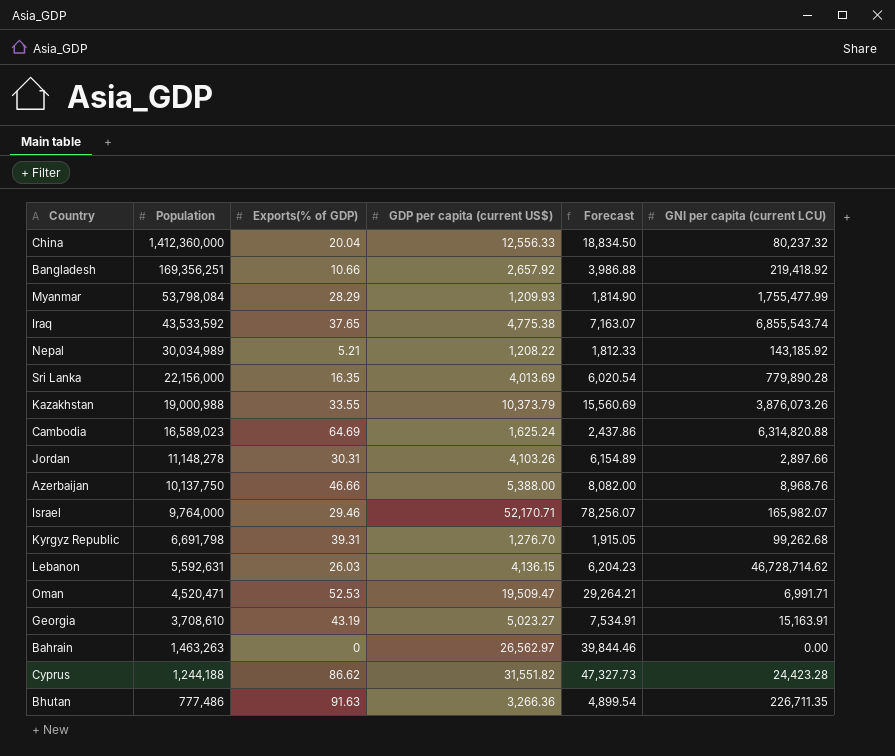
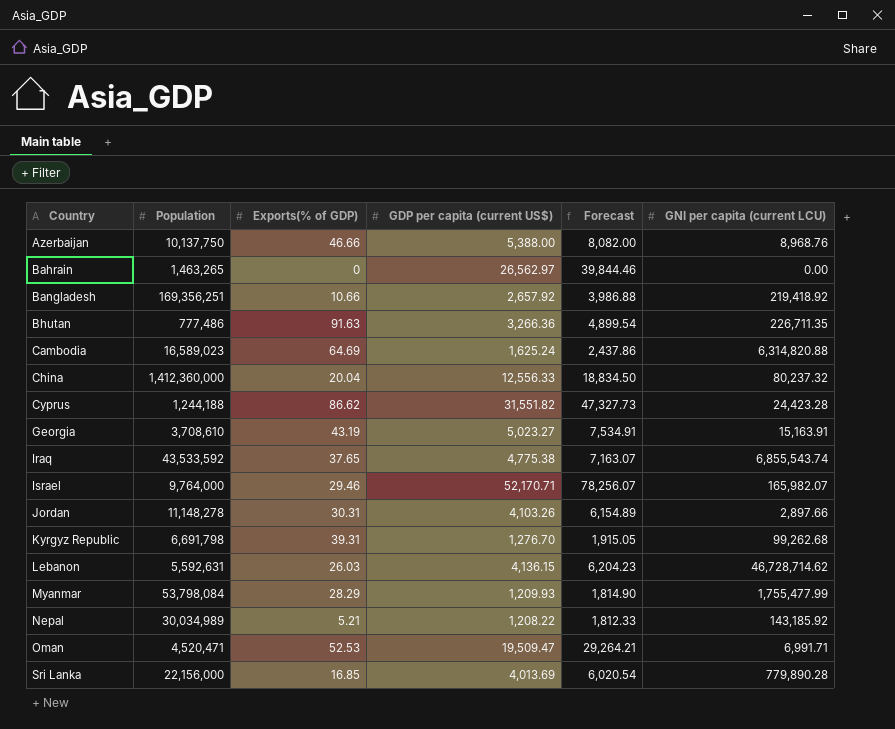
row order: Population descending -> Country ascending
row Kazakhstan: 19,000,988 | 33.55 | 10,373.79 | 15,560.69 | 3,876,073.26 -> none
Bahrain | Population: 1,463,263 -> 1,463,265
Sri Lanka | Exports(% of GDP): 16.35 -> 16.85

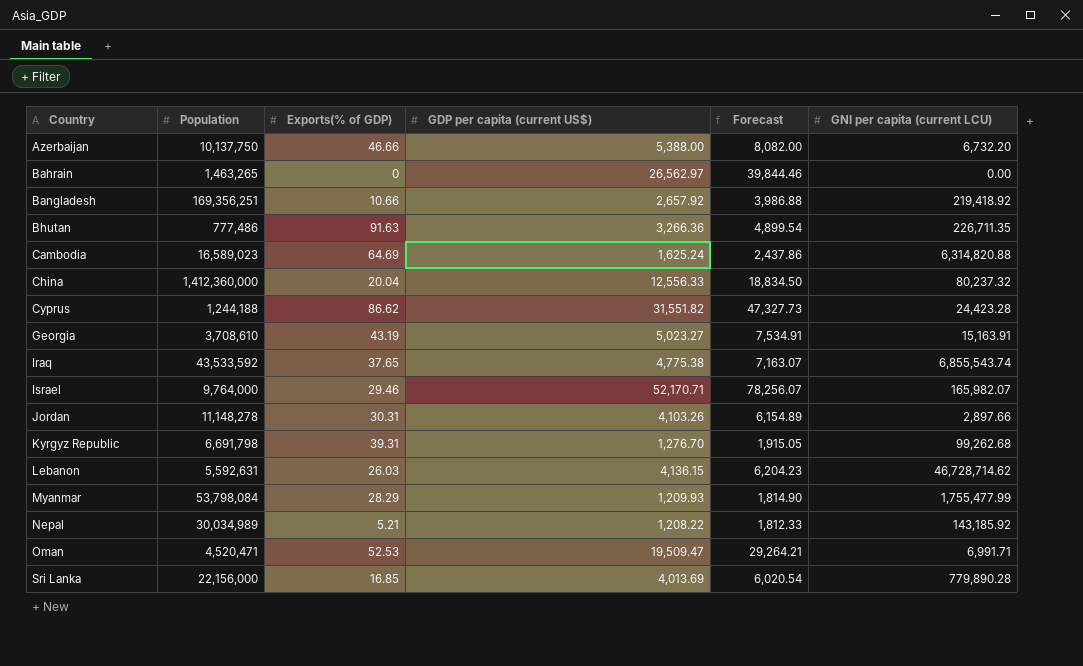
Azerbaijan | GNI per capita (current LCU): 8,968.76 -> 6,732.20

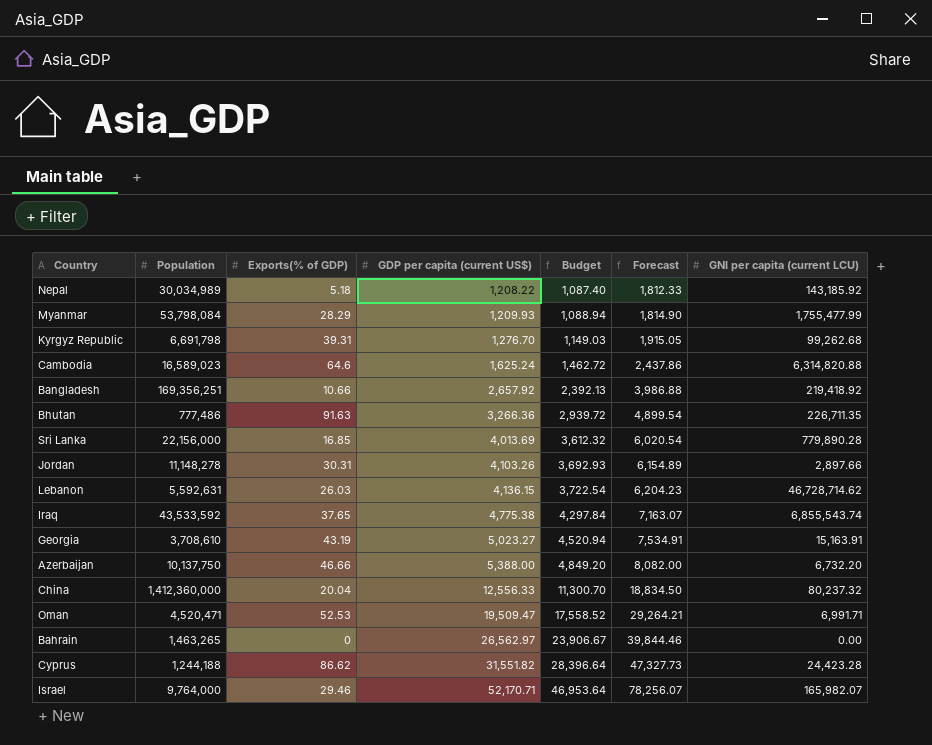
row order: Country ascending -> GDP per capita (current US$) ascending
column Budget | formula: none -> [GDP per capita (current US$)] * 0.9
Nepal | Exports(% of GDP): 5.21 -> 5.18
Cambodia | Exports(% of GDP): 64.69 -> 64.6

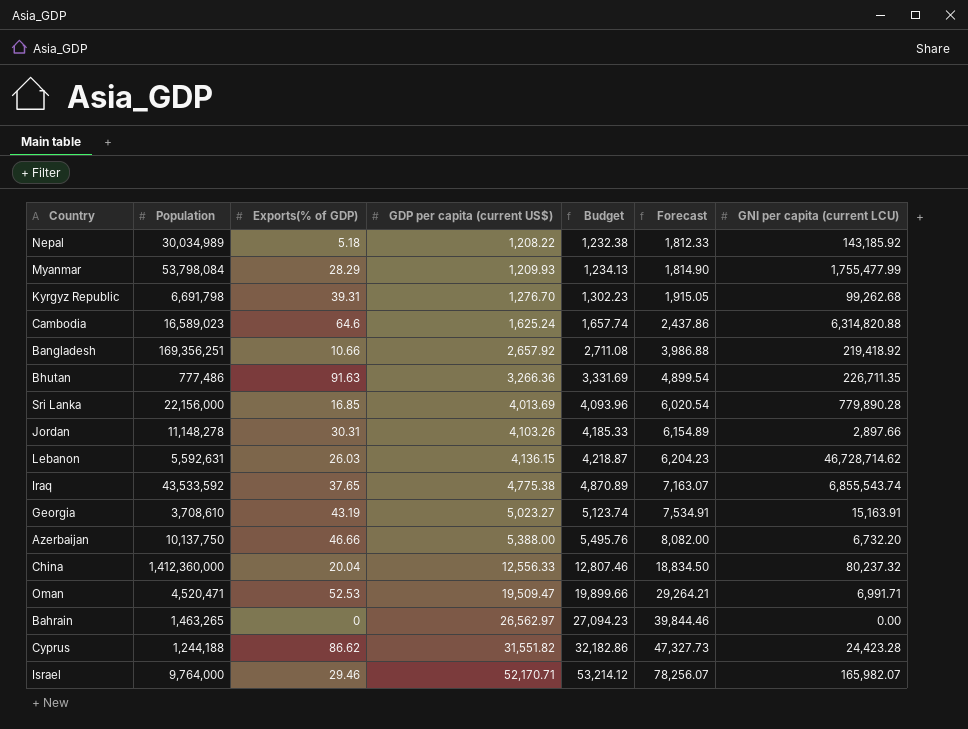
column Budget | formula: [GDP per capita (current US$)] * 0.9 -> [GDP per capita (current US$)] * 1.02

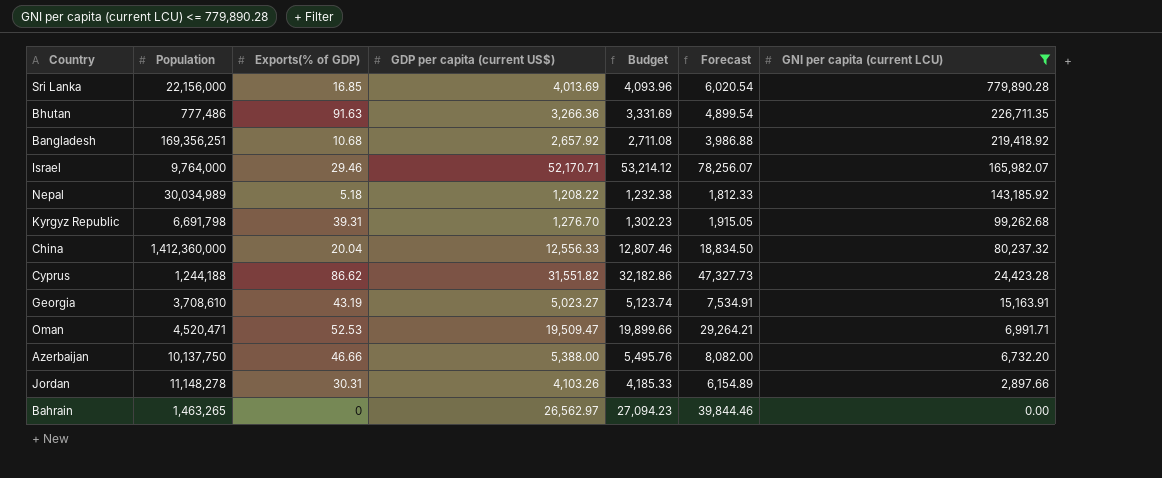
filter: none -> GNI per capita (current LCU) <= 779,890.28
row order: GDP per capita (current US$) ascending -> GNI per capita (current LCU) descending
Bangladesh | Exports(% of GDP): 10.66 -> 10.68

